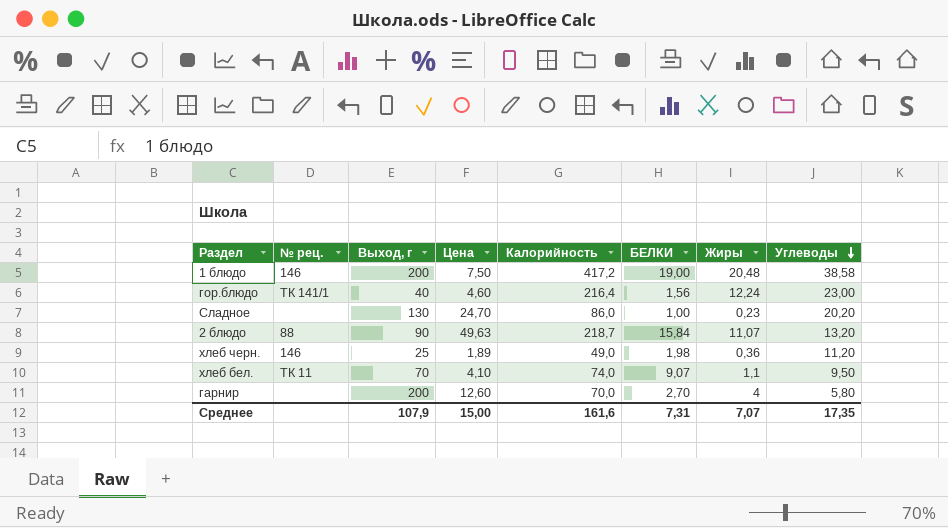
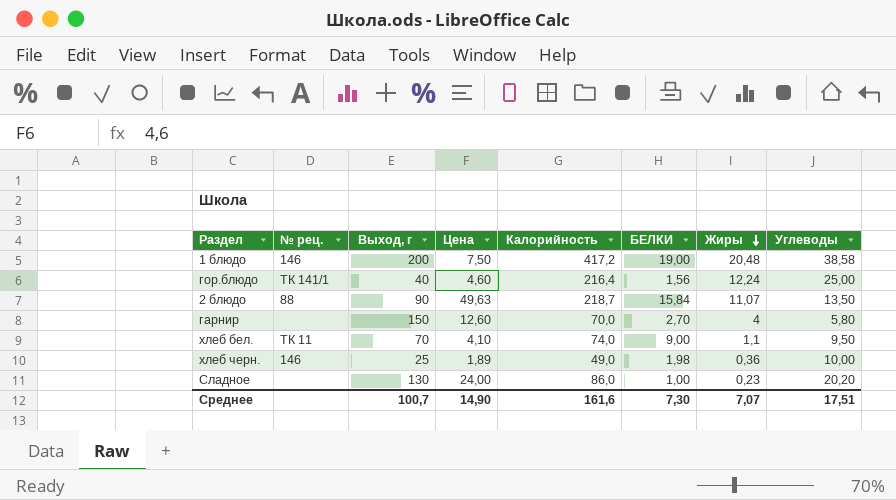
row order: Углеводы descending -> Жиры descending
гор.блюдо | Углеводы: 23,00 -> 25,00
2 блюдо | Углеводы: 13,20 -> 13,50
гарнир | Выход, г: 200 -> 150
хлеб бел. | БЕЛКИ: 9,07 -> 9,00
хлеб черн. | Углеводы: 11,20 -> 10,00
Сладное | Цена: 24,70 -> 24,00
Среднее | Выход, г: 107,9 -> 100,7
Среднее | Цена: 15,00 -> 14,90
Среднее | БЕЛКИ: 7,31 -> 7,30
Среднее | Углеводы: 17,35 -> 17,51

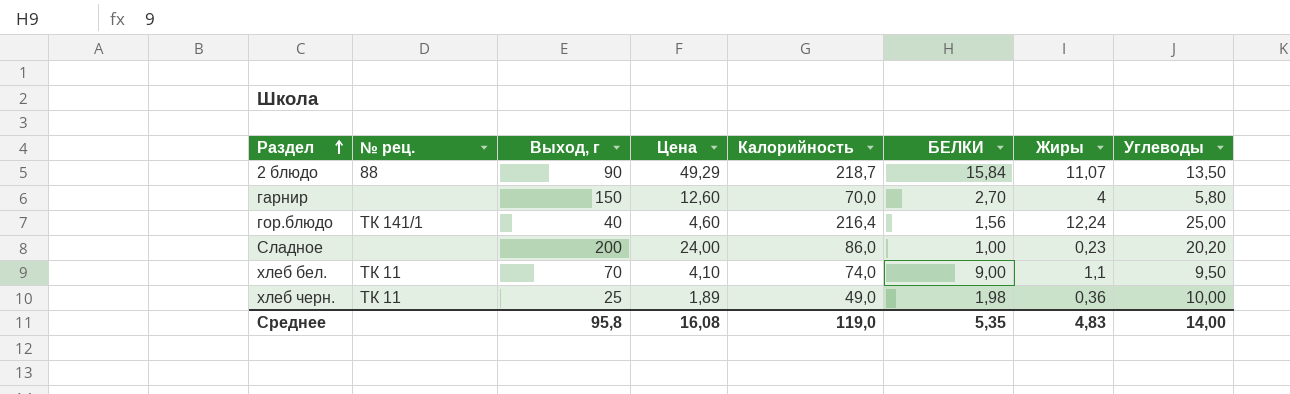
row order: Жиры descending -> Раздел ascending
row 1 блюдо: 146 | 200 | 7,50 | 417,2 | 19,00 | 20,48 | 38,58 -> none
2 блюдо | Цена: 49,63 -> 49,29
Сладное | Выход, г: 130 -> 200
хлеб черн. | № рец.: 146 -> ТК 11
Среднее | Выход, г: 100,7 -> 95,8
Среднее | Цена: 14,90 -> 16,08
Среднее | Калорийность: 161,6 -> 119,0
Среднее | БЕЛКИ: 7,30 -> 5,35
Среднее | Жиры: 7,07 -> 4,83
Среднее | Углеводы: 17,51 -> 14,00

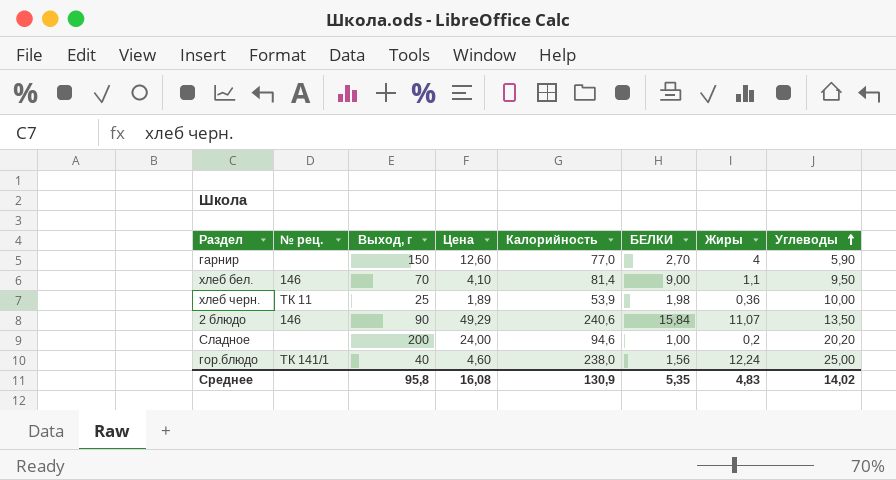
row order: Раздел ascending -> Углеводы ascending
гарнир | Калорийность: 70,0 -> 77,0
гарнир | Углеводы: 5,80 -> 5,90
хлеб бел. | № рец.: ТК 11 -> 146
хлеб бел. | Калорийность: 74,0 -> 81,4
хлеб черн. | Калорийность: 49,0 -> 53,9
2 блюдо | № рец.: 88 -> 146
2 блюдо | Калорийность: 218,7 -> 240,6
Сладное | Калорийность: 86,0 -> 94,6
Сладное | Жиры: 0,23 -> 0,2
гор.блюдо | Калорийность: 216,4 -> 238,0
Среднее | Калорийность: 119,0 -> 130,9
Среднее | Углеводы: 14,00 -> 14,02

